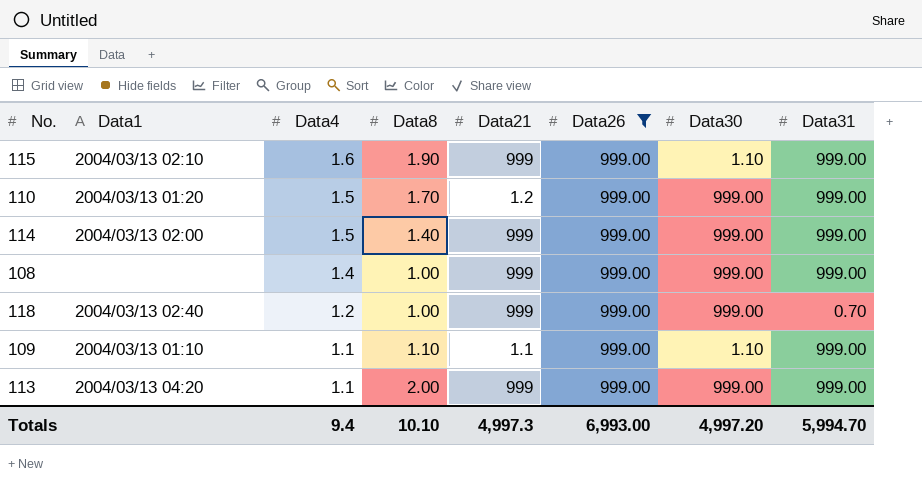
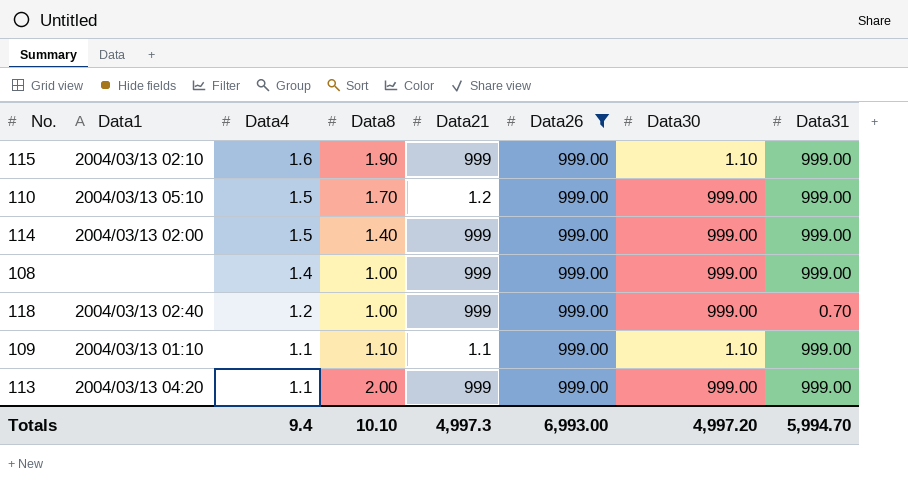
110 | Data1: 2004/03/13 01:20 -> 2004/03/13 05:10

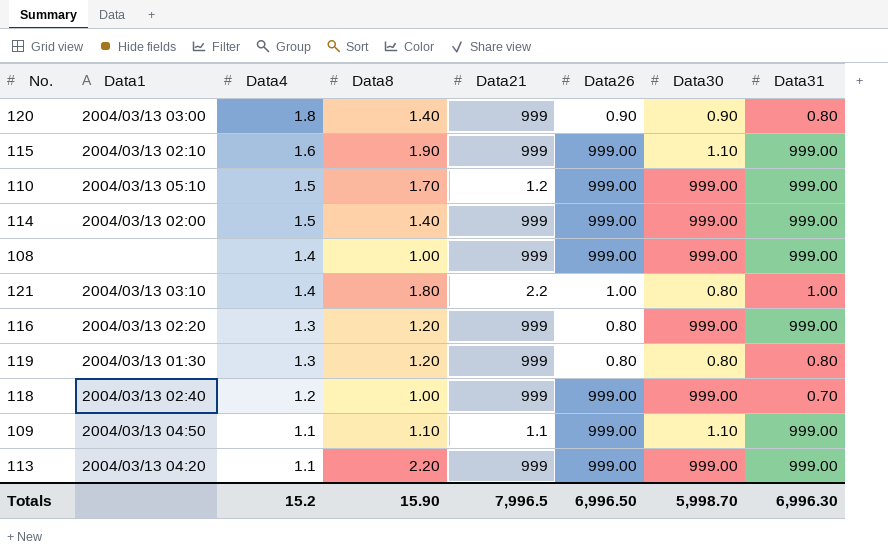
filter: Data26 = 999.00 -> none
109 | Data1: 2004/03/13 01:10 -> 2004/03/13 04:50
113 | Data8: 2.00 -> 2.20
Totals | Data4: 9.4 -> 15.2
Totals | Data8: 10.10 -> 15.90
Totals | Data21: 4,997.3 -> 7,996.5
Totals | Data26: 6,993.00 -> 6,996.50
Totals | Data30: 4,997.20 -> 5,998.70
Totals | Data31: 5,994.70 -> 6,996.30

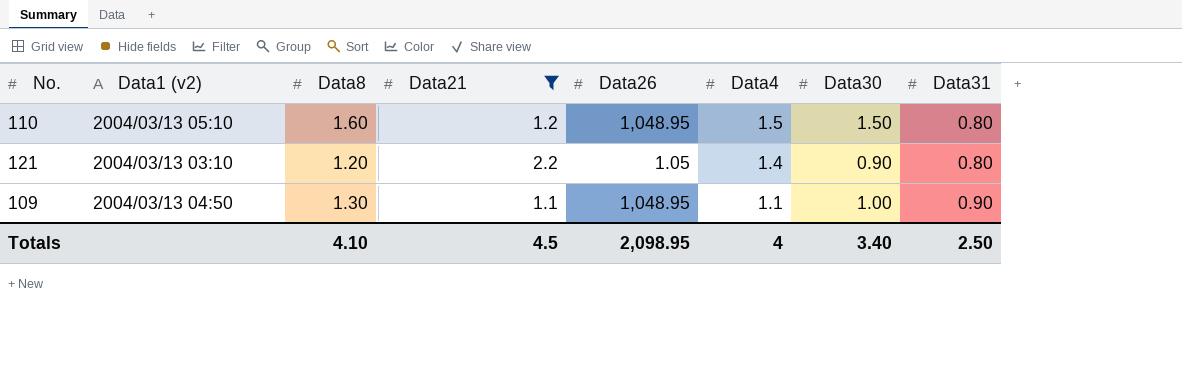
filter: none -> Data21 != 999
column name: Data1 -> Data1 (v2)
column Data4 | position: 3 -> 6
110 | Data8: 1.70 -> 1.60
110 | Data26: 999.00 -> 1,048.95
110 | Data30: 999.00 -> 1.50
110 | Data31: 999.00 -> 0.80
121 | Data8: 1.80 -> 1.20
121 | Data26: 1.00 -> 1.05
121 | Data30: 0.80 -> 0.90
121 | Data31: 1.00 -> 0.80
109 | Data8: 1.10 -> 1.30
109 | Data26: 999.00 -> 1,048.95
109 | Data30: 1.10 -> 1.00
109 | Data31: 999.00 -> 0.90
Totals | Data8: 15.90 -> 4.10
Totals | Data21: 7,996.5 -> 4.5
Totals | Data26: 6,996.50 -> 2,098.95
Totals | Data4: 15.2 -> 4
Totals | Data30: 5,998.70 -> 3.40
Totals | Data31: 6,996.30 -> 2.50

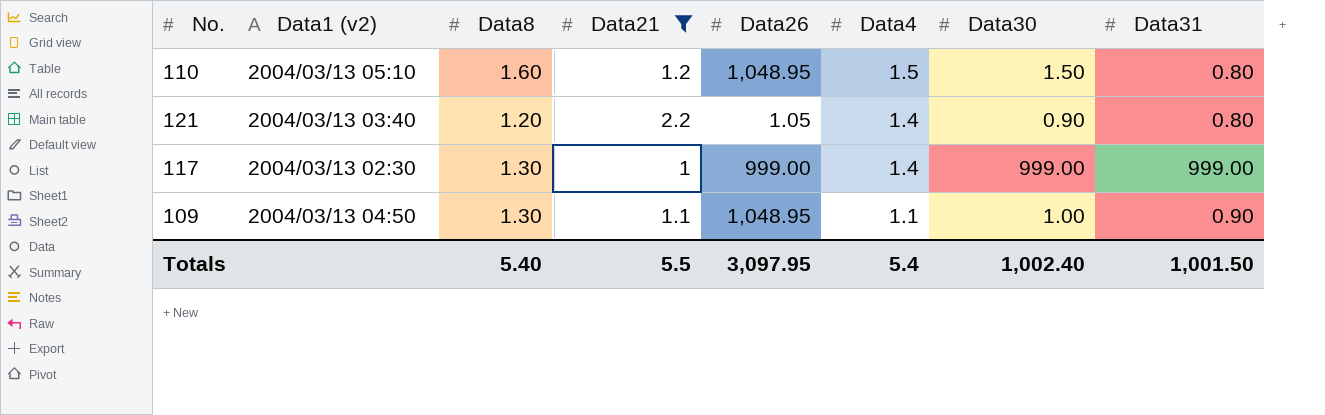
121 | Data1 (v2): 2004/03/13 03:10 -> 2004/03/13 03:40
row 117: none -> 2004/03/13 02:30 | 1.30 | 1 | 999.00 | 1.4 | 999.00 | 999.00
Totals | Data8: 4.10 -> 5.40
Totals | Data21: 4.5 -> 5.5
Totals | Data26: 2,098.95 -> 3,097.95
Totals | Data4: 4 -> 5.4
Totals | Data30: 3.40 -> 1,002.40
Totals | Data31: 2.50 -> 1,001.50

